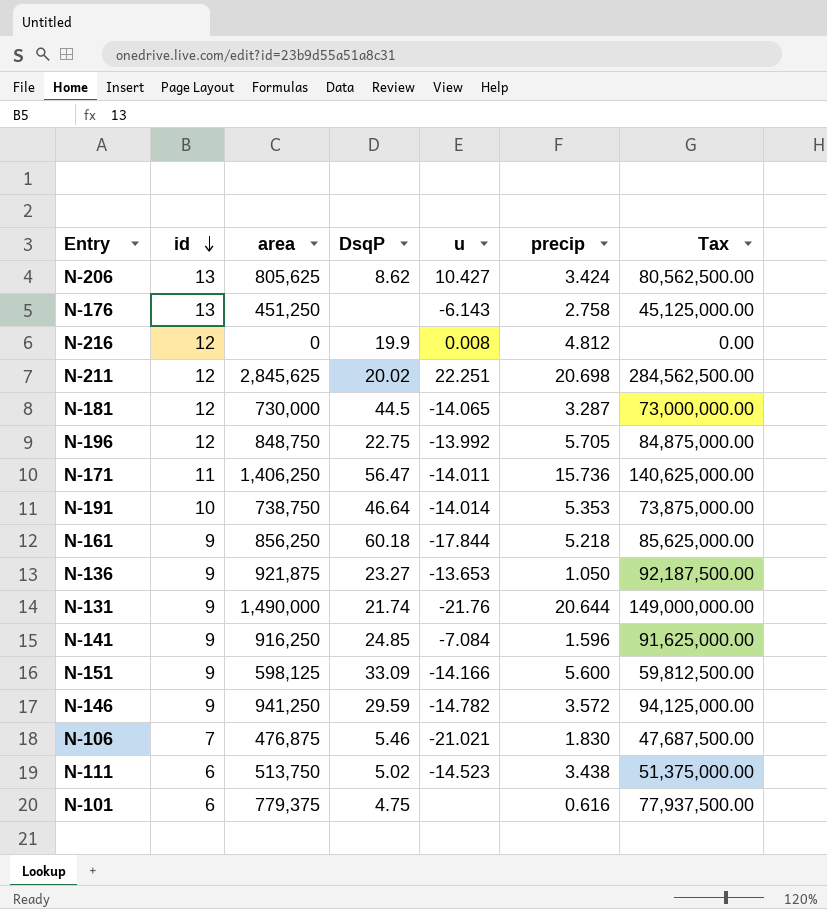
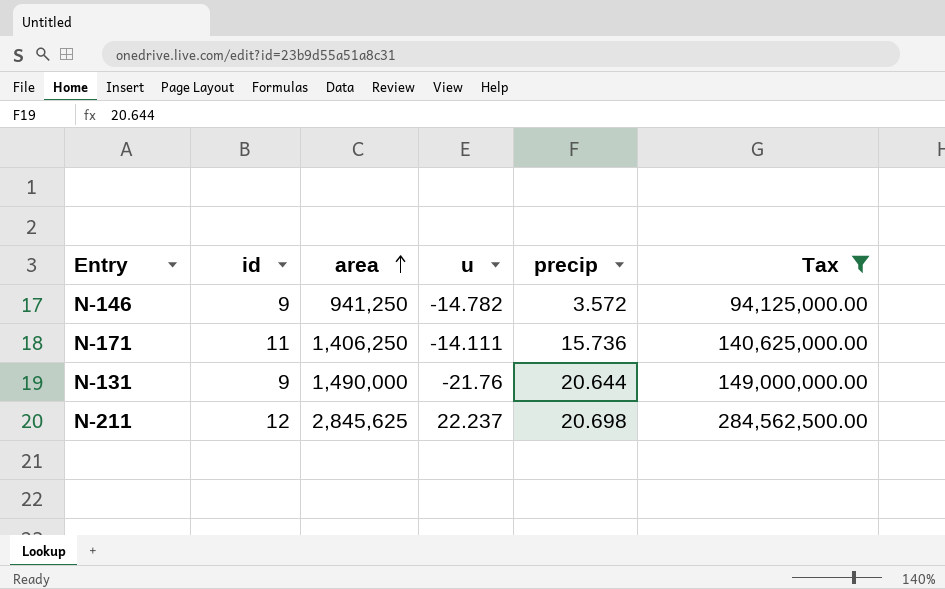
filter: none -> Tax >= 94,125,000.00
row order: id descending -> area ascending
column DsqP | position: 4 -> none
N-171 | u: -14.011 -> -14.111
N-211 | u: 22.251 -> 22.237

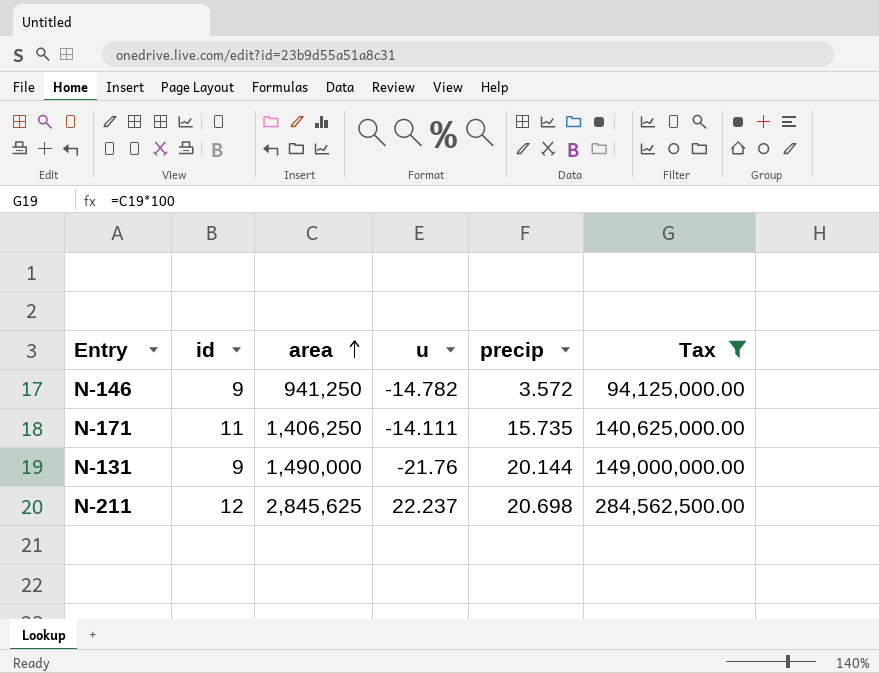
N-171 | precip: 15.736 -> 15.735
N-131 | precip: 20.644 -> 20.144

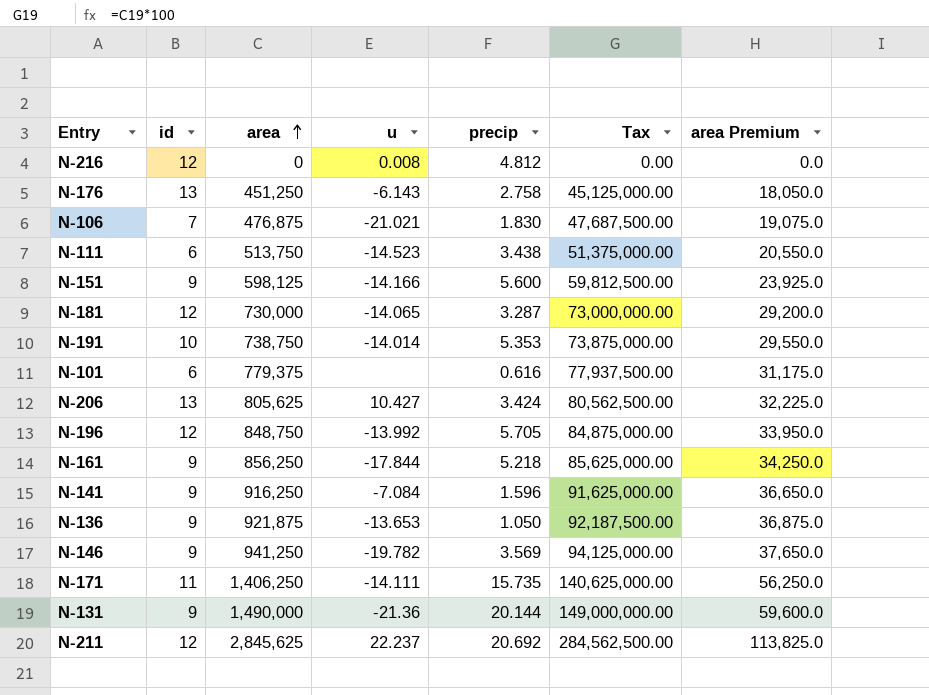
filter: Tax >= 94,125,000.00 -> none
column area Premium | formula: none -> [area] * 0.04
N-146 | u: -14.782 -> -19.782
N-146 | precip: 3.572 -> 3.569
N-131 | u: -21.76 -> -21.36
N-211 | precip: 20.698 -> 20.692

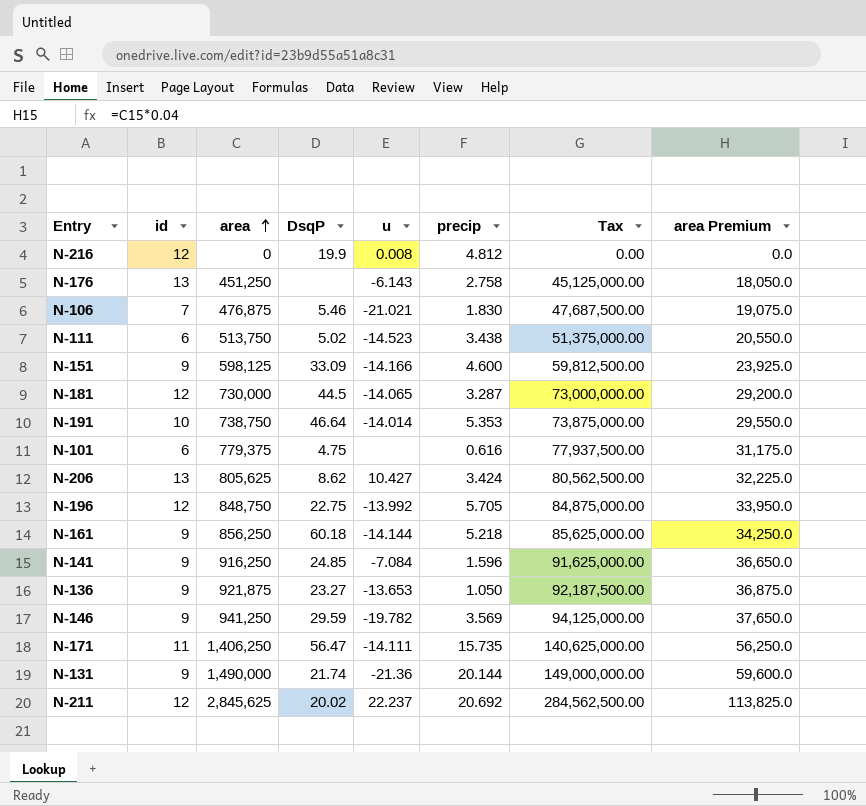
column DsqP | position: none -> 4
N-151 | precip: 5.600 -> 4.600
N-161 | u: -17.844 -> -14.144

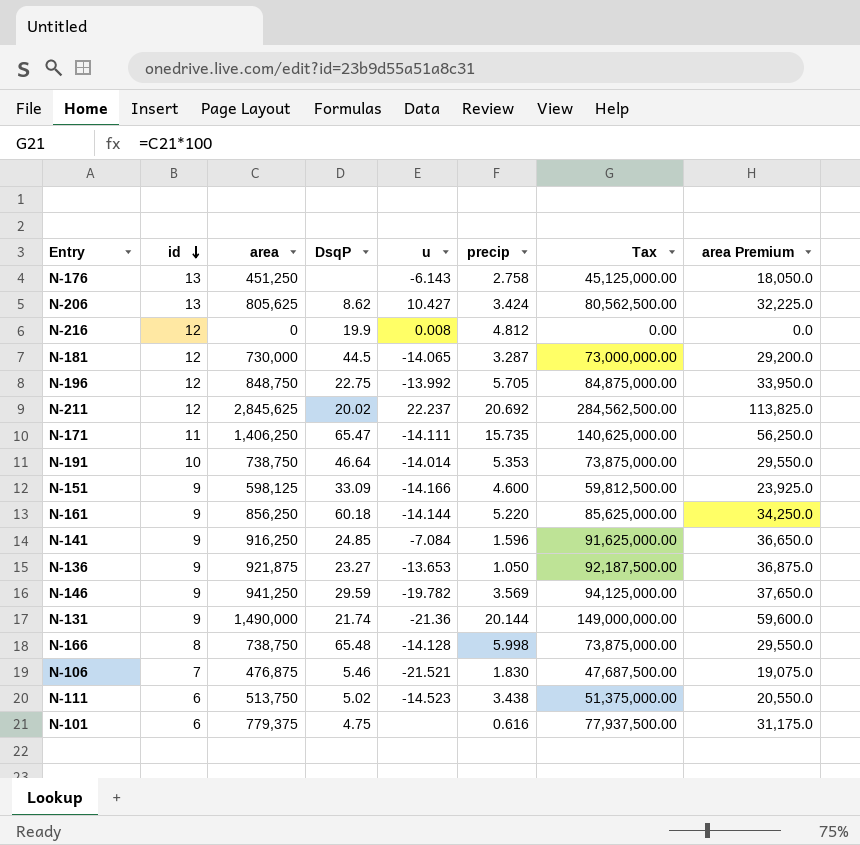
row order: area ascending -> id descending
N-171 | DsqP: 56.47 -> 65.47
N-161 | precip: 5.218 -> 5.220
row N-166: none -> 8 | 738,750 | 65.48 | -14.128 | 5.998 | 73,875,000.00 | 29,550.0
N-106 | u: -21.021 -> -21.521

